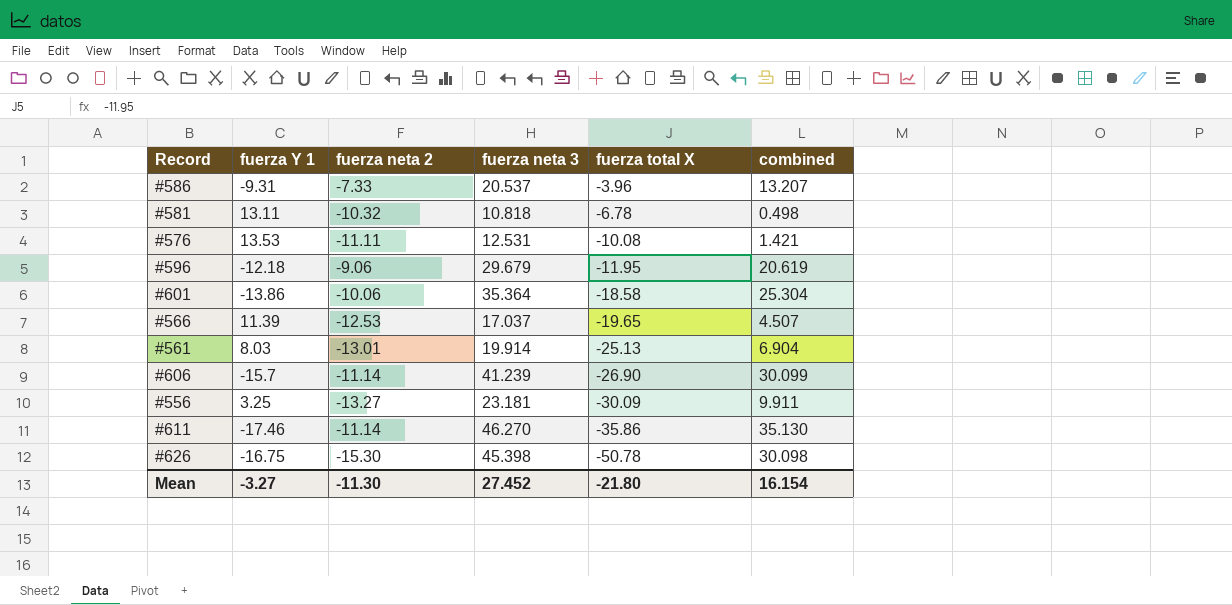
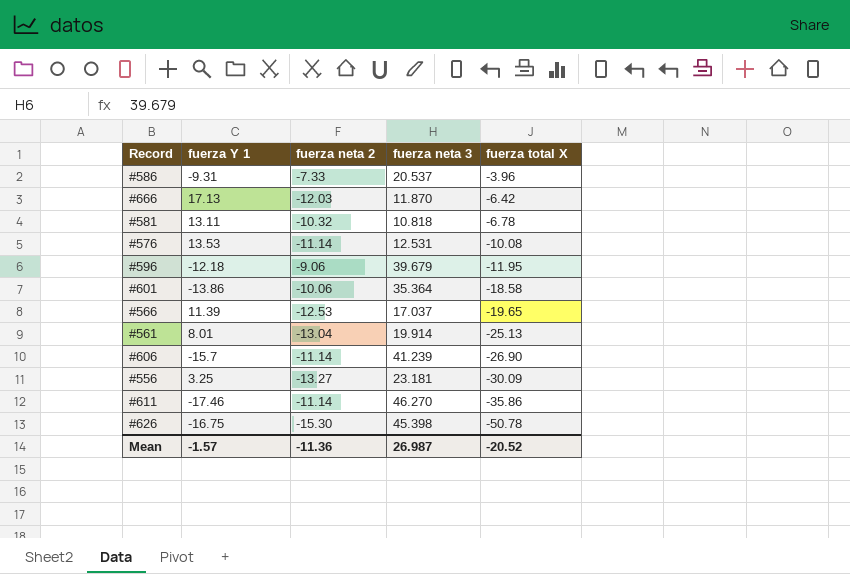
column combined | formula: [fuerza neta 2] + [fuerza neta 3] -> none
row #666: none -> 17.13 | -12.03 | 11.870 | -6.42
#576 | fuerza neta 2: -11.11 -> -11.14
#596 | fuerza neta 3: 29.679 -> 39.679
#561 | fuerza Y 1: 8.03 -> 8.01
#561 | fuerza neta 2: -13.01 -> -13.04
Mean | fuerza Y 1: -3.27 -> -1.57
Mean | fuerza neta 2: -11.30 -> -11.36
Mean | fuerza neta 3: 27.452 -> 26.987
Mean | fuerza total X: -21.80 -> -20.52

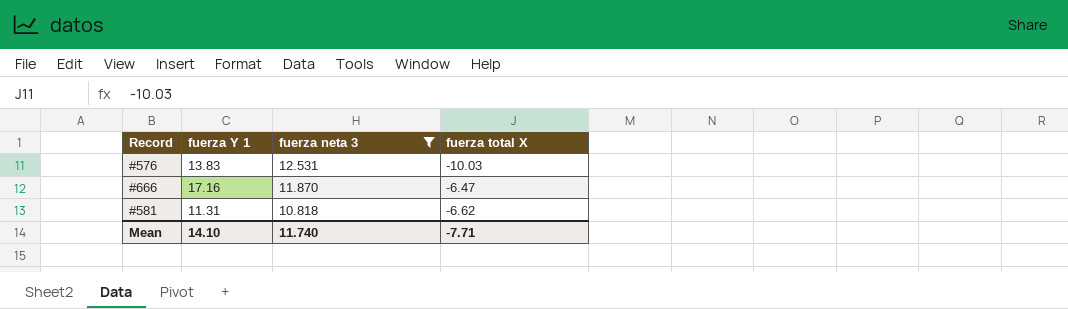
filter: none -> fuerza neta 3 <= 12.531
row order: fuerza total X descending -> fuerza neta 3 descending
column fuerza neta 2 | position: 3 -> none
#576 | fuerza Y 1: 13.53 -> 13.83
#576 | fuerza total X: -10.08 -> -10.03
#666 | fuerza Y 1: 17.13 -> 17.16
#666 | fuerza total X: -6.42 -> -6.47
#581 | fuerza Y 1: 13.11 -> 11.31
#581 | fuerza total X: -6.78 -> -6.62
Mean | fuerza Y 1: -1.57 -> 14.10
Mean | fuerza neta 3: 26.987 -> 11.740
Mean | fuerza total X: -20.52 -> -7.71

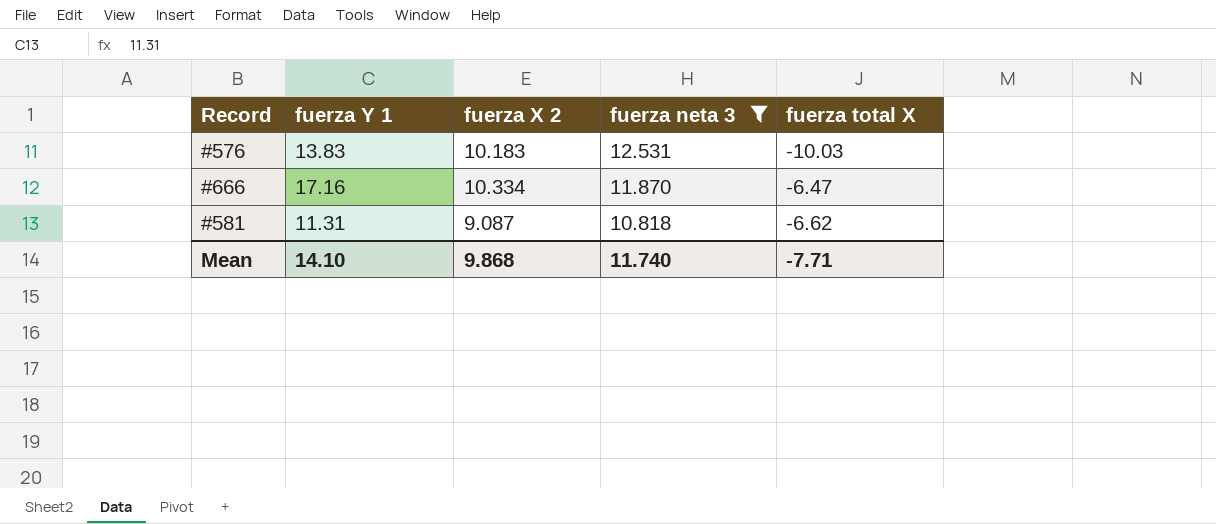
column fuerza X 2 | position: none -> 3

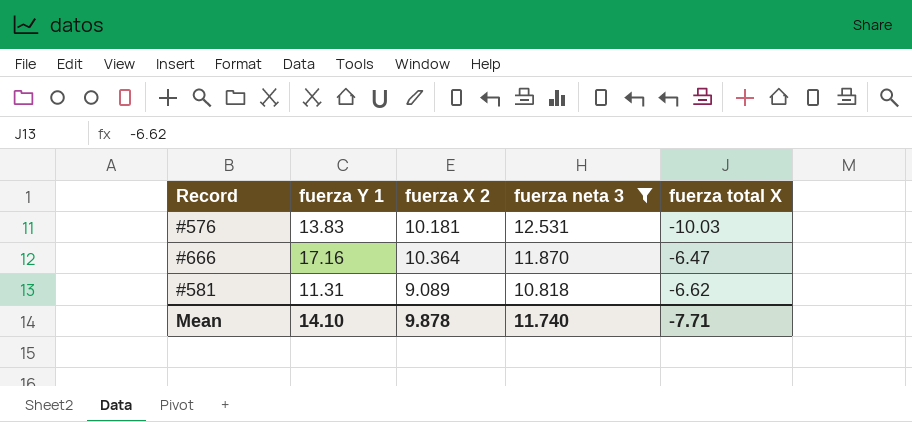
#576 | fuerza X 2: 10.183 -> 10.181
#666 | fuerza X 2: 10.334 -> 10.364
#581 | fuerza X 2: 9.087 -> 9.089
Mean | fuerza X 2: 9.868 -> 9.878

